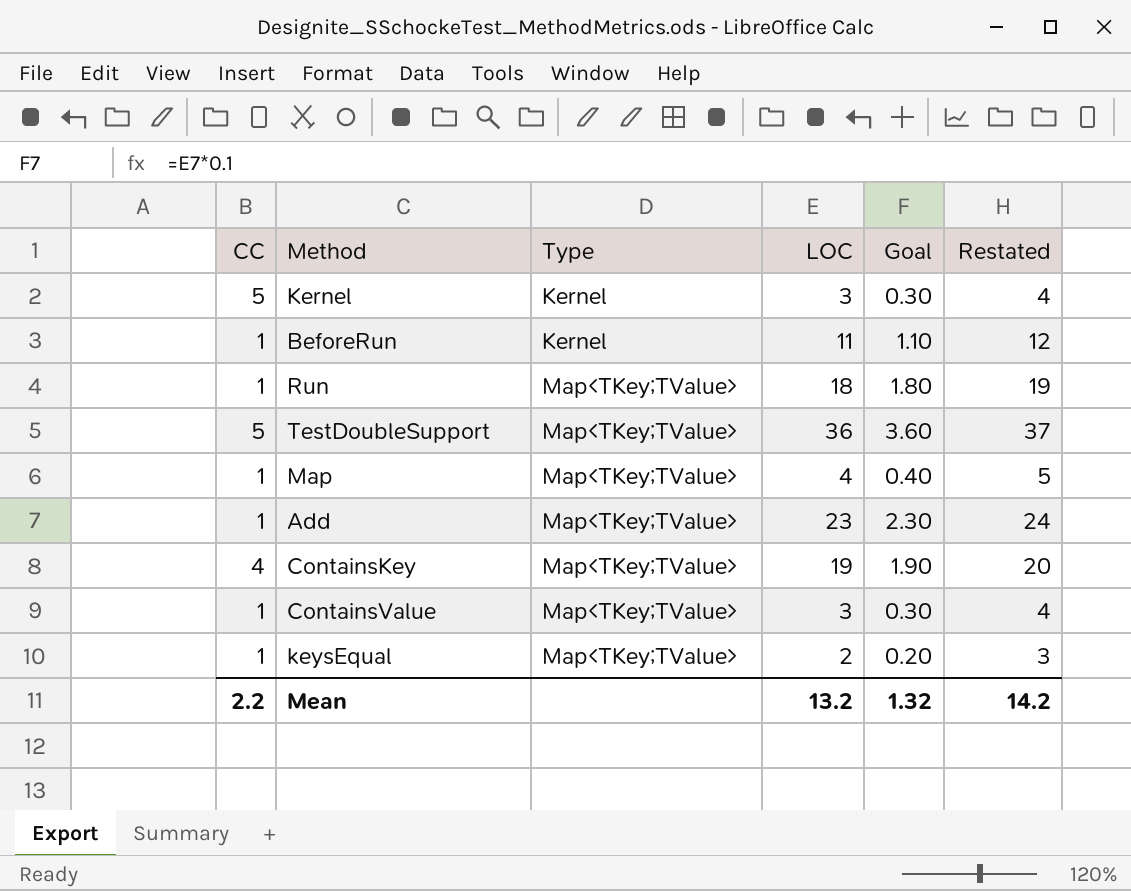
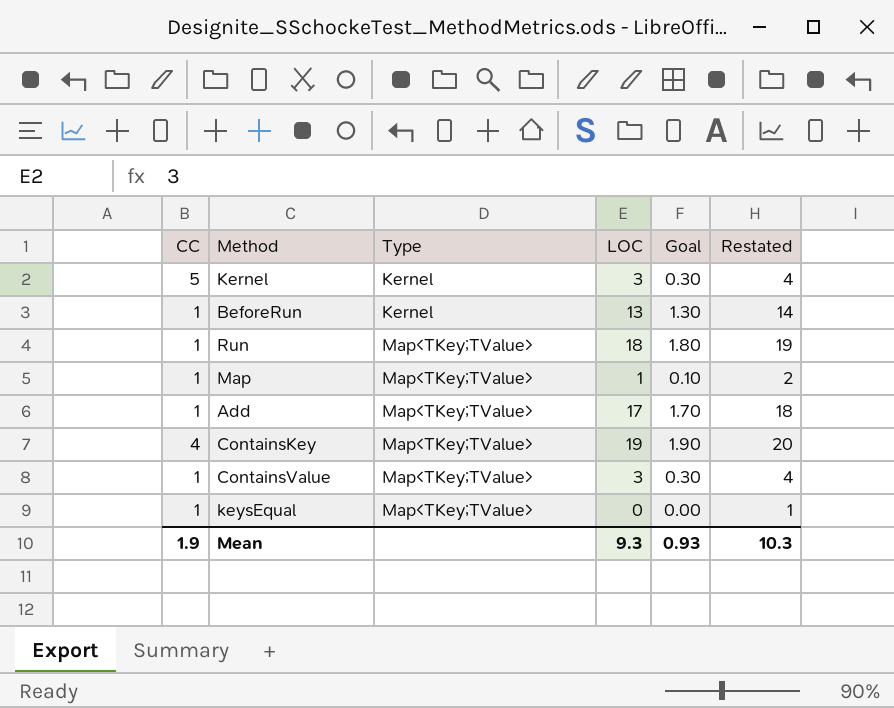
row TestDoubleSupport: 5 | Map<TKey;TValue> | 36 | 3.60 | 37 -> none
BeforeRun | LOC: 11 -> 13
BeforeRun | Goal: 1.10 -> 1.30
BeforeRun | Restated: 12 -> 14
Map | LOC: 4 -> 1
Map | Goal: 0.40 -> 0.10
Map | Restated: 5 -> 2
Add | LOC: 23 -> 17
Add | Goal: 2.30 -> 1.70
Add | Restated: 24 -> 18
keysEqual | LOC: 2 -> 0
keysEqual | Goal: 0.20 -> 0.00
keysEqual | Restated: 3 -> 1
Mean | CC: 2.2 -> 1.9
Mean | LOC: 13.2 -> 9.3
Mean | Goal: 1.32 -> 0.93
Mean | Restated: 14.2 -> 10.3

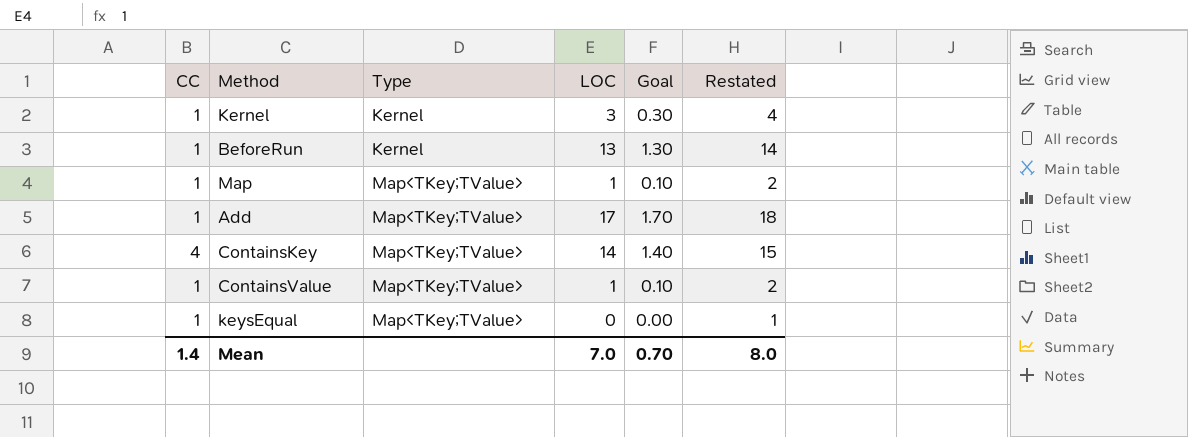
row Run: 1 | Map<TKey;TValue> | 18 | 1.80 | 19 -> none
Kernel | CC: 5 -> 1
ContainsKey | LOC: 19 -> 14
ContainsKey | Goal: 1.90 -> 1.40
ContainsKey | Restated: 20 -> 15
ContainsValue | LOC: 3 -> 1
ContainsValue | Goal: 0.30 -> 0.10
ContainsValue | Restated: 4 -> 2
Mean | CC: 1.9 -> 1.4
Mean | LOC: 9.3 -> 7.0
Mean | Goal: 0.93 -> 0.70
Mean | Restated: 10.3 -> 8.0

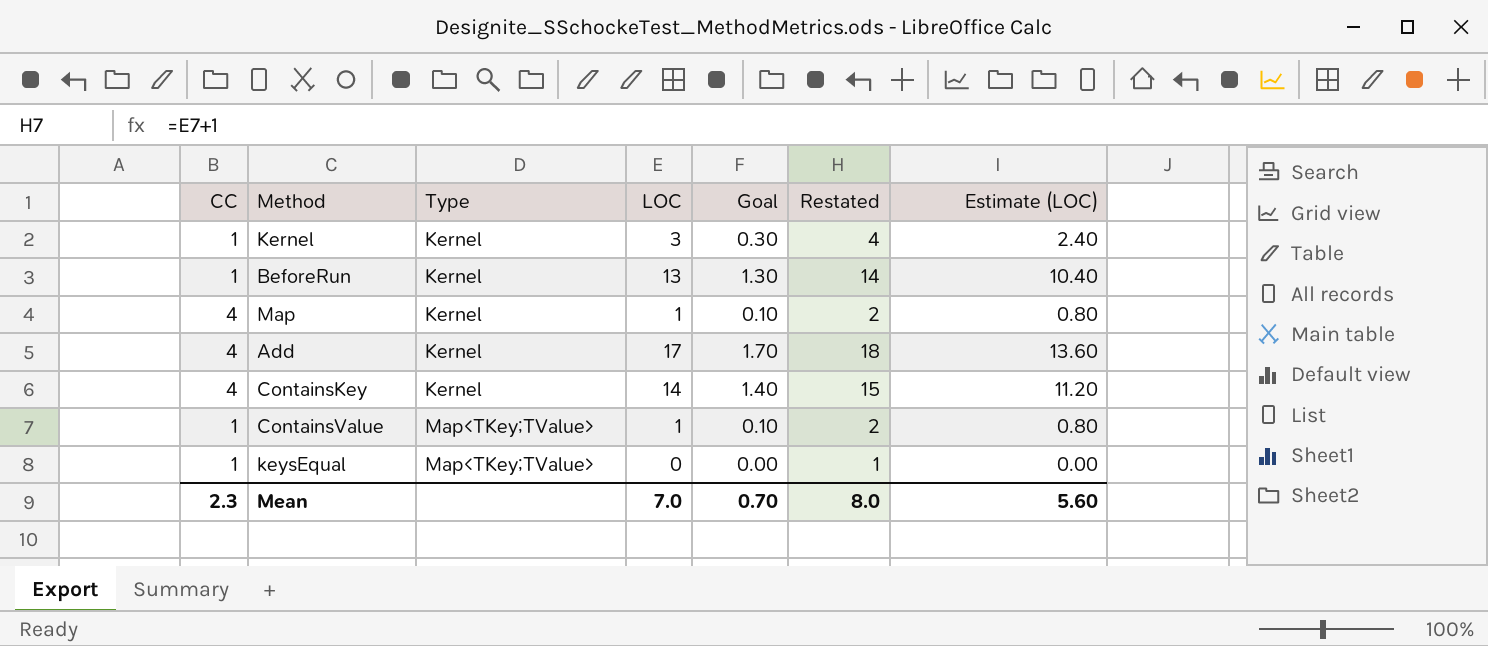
column Estimate (LOC) | formula: none -> [LOC] * 0.8
Map | CC: 1 -> 4
Map | Type: Map<TKey;TValue> -> Kernel
Add | CC: 1 -> 4
Add | Type: Map<TKey;TValue> -> Kernel
ContainsKey | Type: Map<TKey;TValue> -> Kernel
Mean | CC: 1.4 -> 2.3

